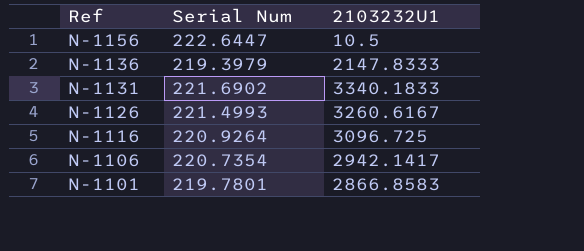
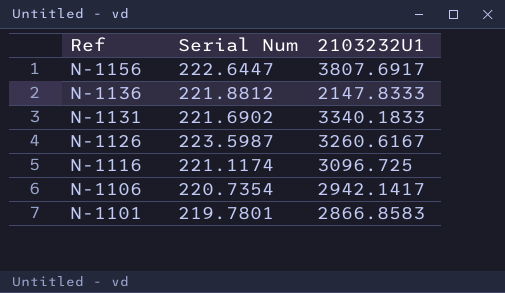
N-1156 | 2103232U1: 10.5 -> 3807.6917
N-1136 | Serial Num: 219.3979 -> 221.8812
N-1126 | Serial Num: 221.4993 -> 223.5987
N-1116 | Serial Num: 220.9264 -> 221.1174

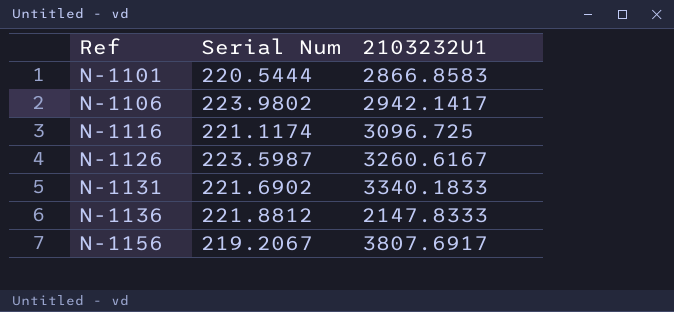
row order: Ref descending -> Ref ascending
N-1101 | Serial Num: 219.7801 -> 220.5444
N-1106 | Serial Num: 220.7354 -> 223.9802
N-1156 | Serial Num: 222.6447 -> 219.2067

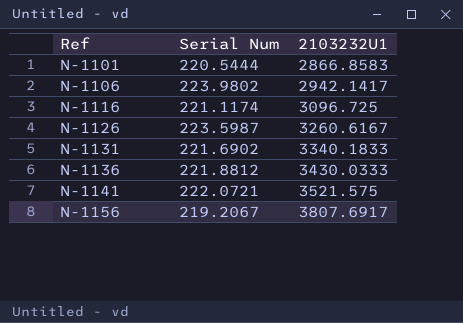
N-1136 | 2103232U1: 2147.8333 -> 3430.0333
row N-1141: none -> 222.0721 | 3521.575

